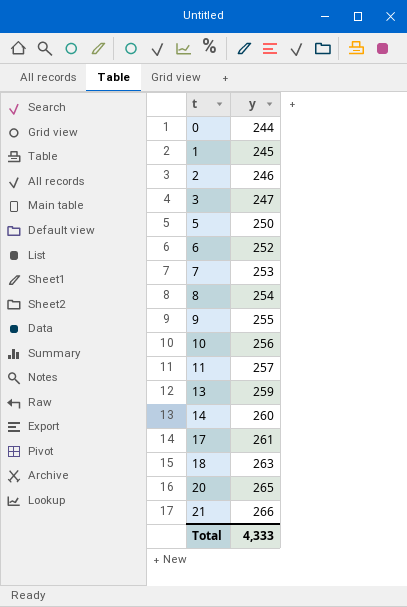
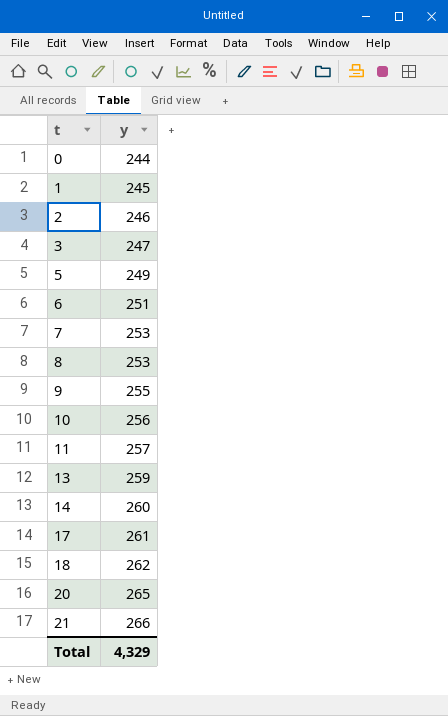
5 | y: 250 -> 249
6 | y: 252 -> 251
8 | y: 254 -> 253
18 | y: 263 -> 262
Total | y: 4,333 -> 4,329

